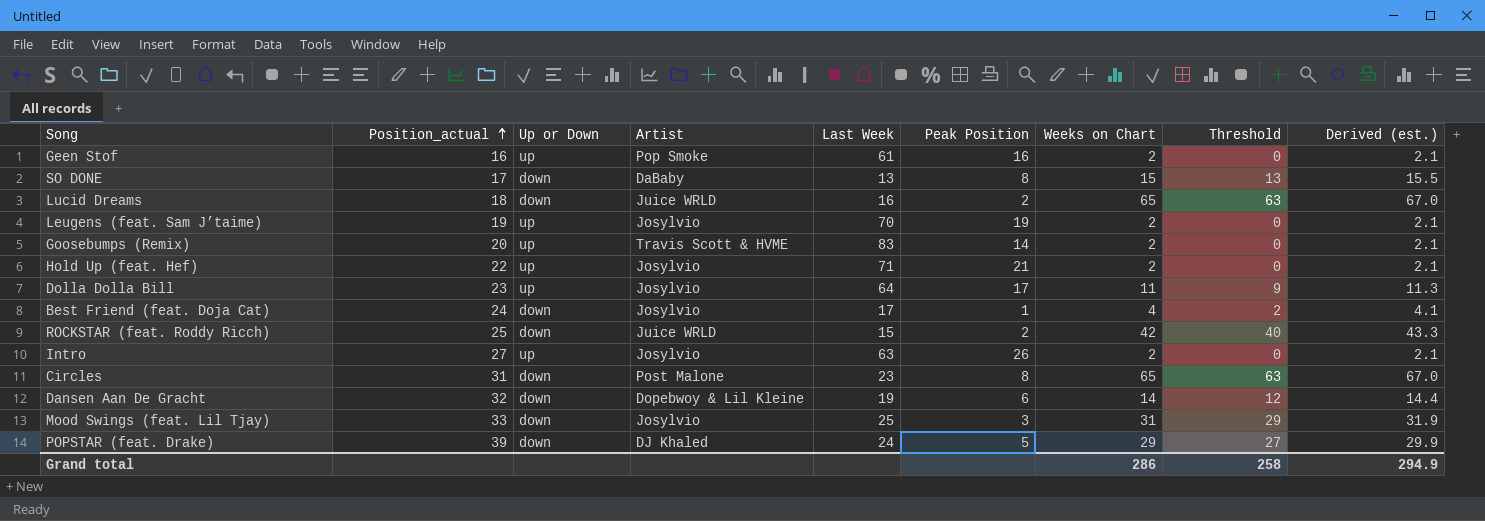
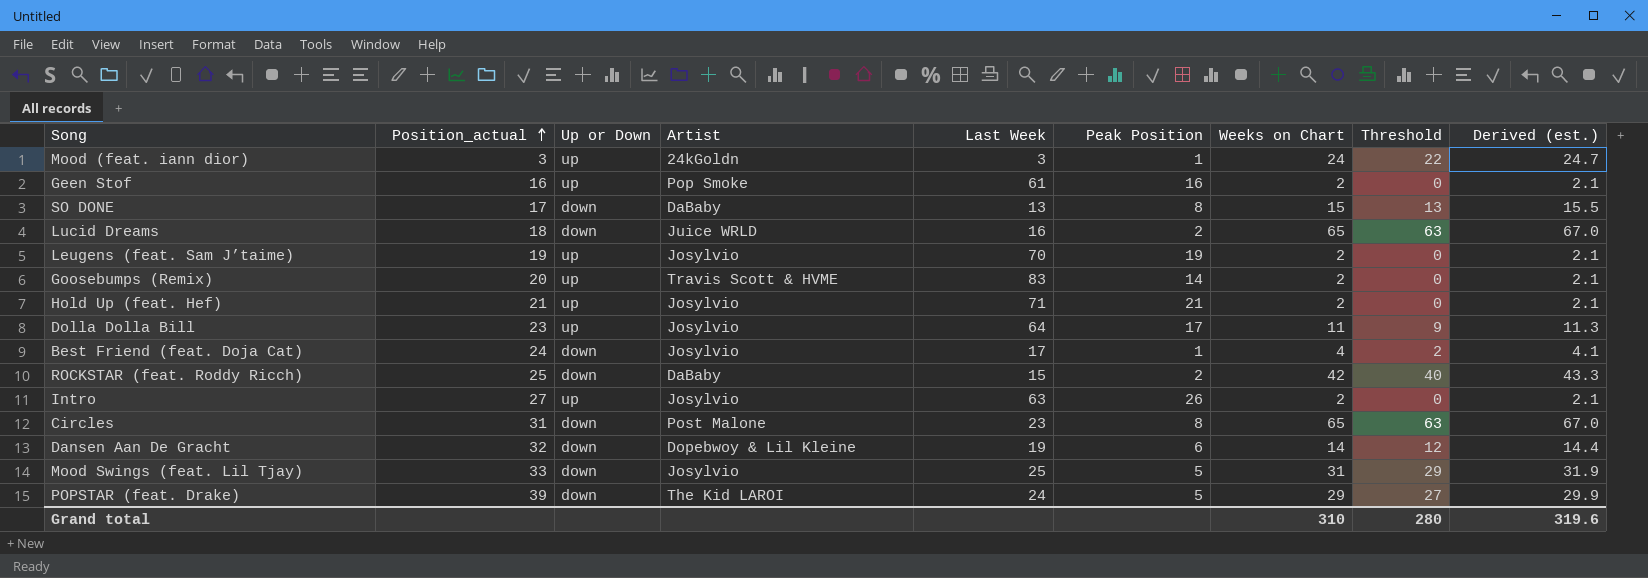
row Mood (feat. iann dior): none -> 3 | up | 24kGoldn | 3 | 1 | 24 | 22 | 24.7
Hold Up (feat. Hef) | Position_actual: 22 -> 21
ROCKSTAR (feat. Roddy Ricch) | Artist: Juice WRLD -> DaBaby
Mood Swings (feat. Lil Tjay) | Peak Position: 3 -> 5
POPSTAR (feat. Drake) | Artist: DJ Khaled -> The Kid LAROI
Grand total | Weeks on Chart: 286 -> 310
Grand total | Threshold: 258 -> 280
Grand total | Derived (est.): 294.9 -> 319.6

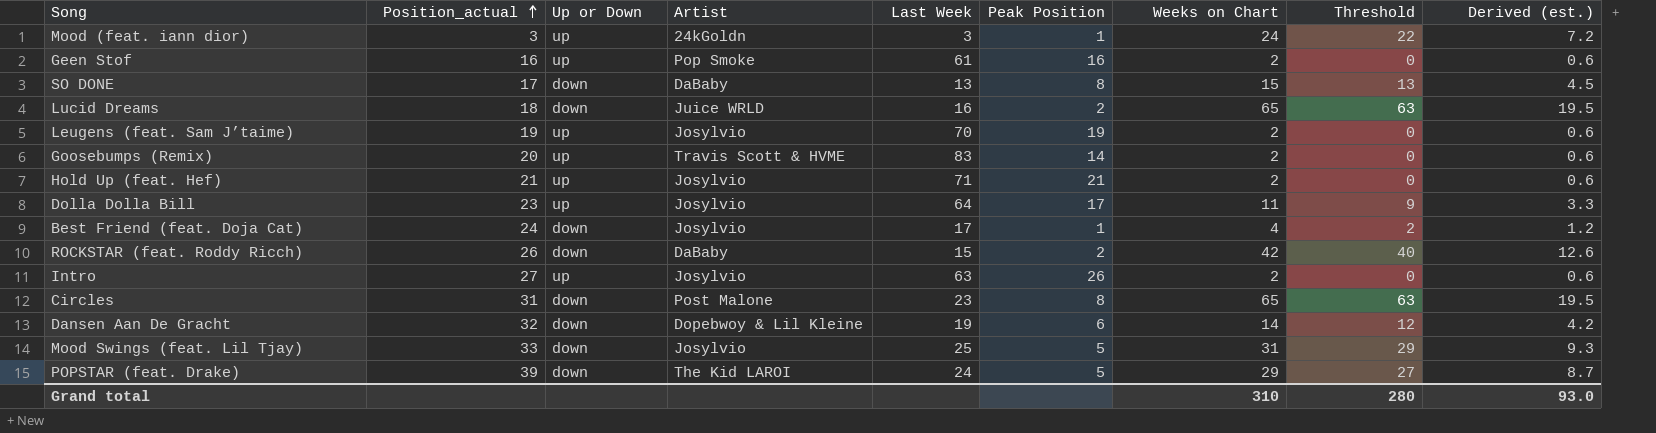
column Derived (est.) | formula: [Weeks on Chart] * 1.03 -> [Weeks on Chart] * 0.3
ROCKSTAR (feat. Roddy Ricch) | Position_actual: 25 -> 26
Grand total | Derived (est.): 319.6 -> 93.0

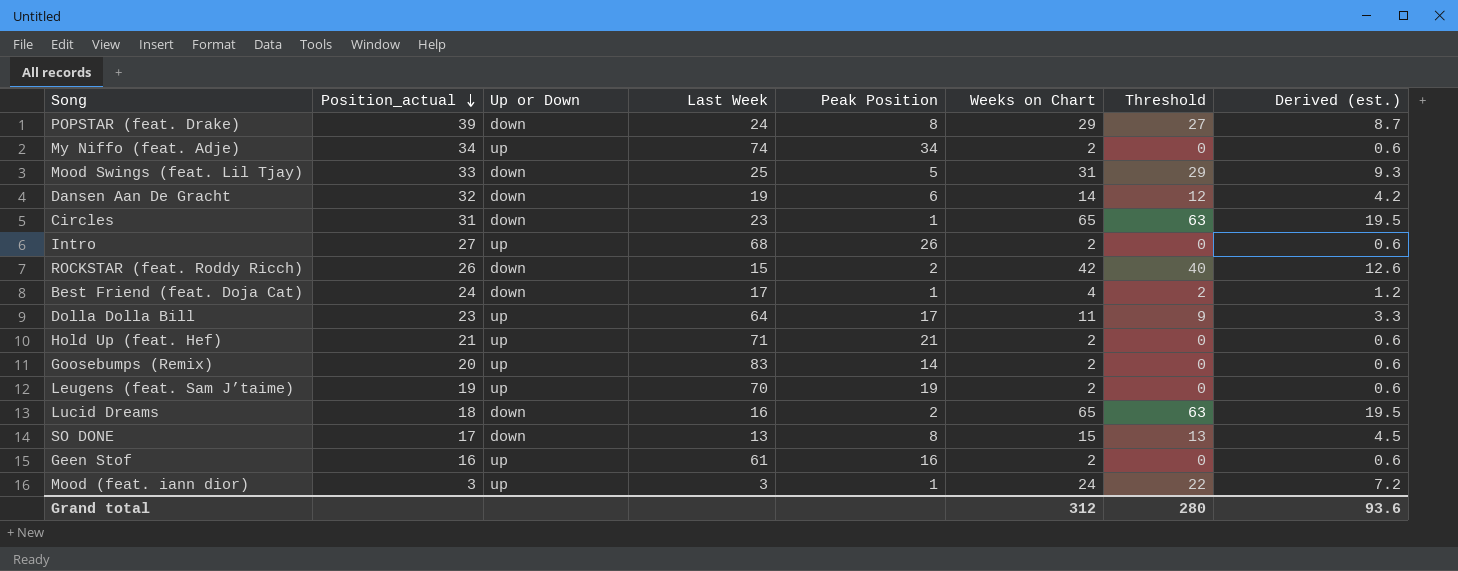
row order: Position_actual ascending -> Position_actual descending
column Artist | position: 4 -> none
POPSTAR (feat. Drake) | Peak Position: 5 -> 8
row My Niffo (feat. Adje): none -> 34 | up | 74 | 34 | 2 | 0 | 0.6
Circles | Peak Position: 8 -> 1
Intro | Last Week: 63 -> 68
Grand total | Weeks on Chart: 310 -> 312
Grand total | Derived (est.): 93.0 -> 93.6

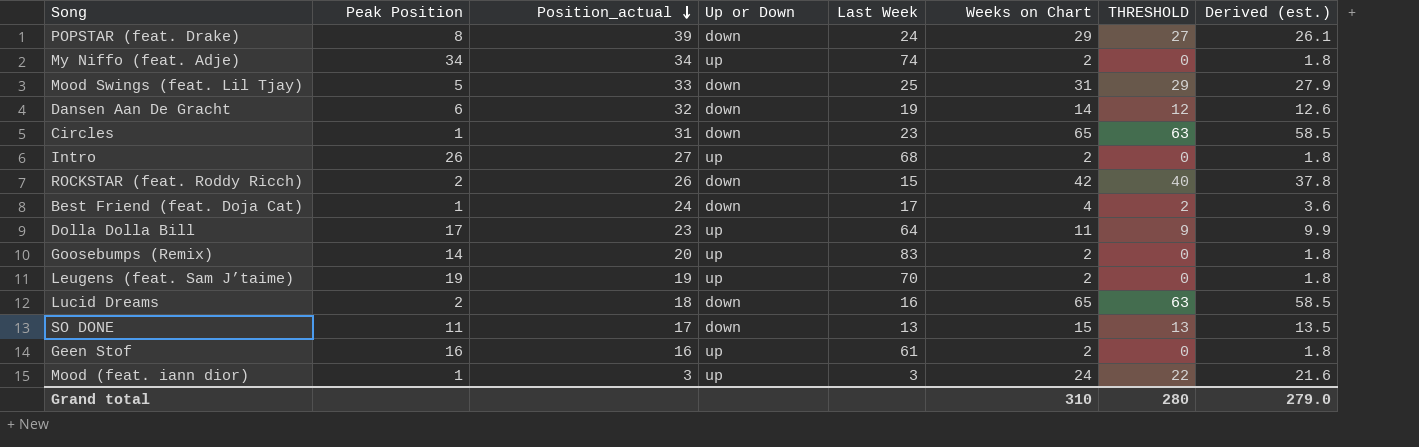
column Peak Position | position: 5 -> 2
column name: Threshold -> THRESHOLD
column Derived (est.) | formula: [Weeks on Chart] * 0.3 -> [Weeks on Chart] * 0.9
row Hold Up (feat. Hef): 21 | up | 71 | 21 | 2 | 0 | 0.6 -> none
SO DONE | Peak Position: 8 -> 11
Grand total | Weeks on Chart: 312 -> 310
Grand total | Derived (est.): 93.6 -> 279.0

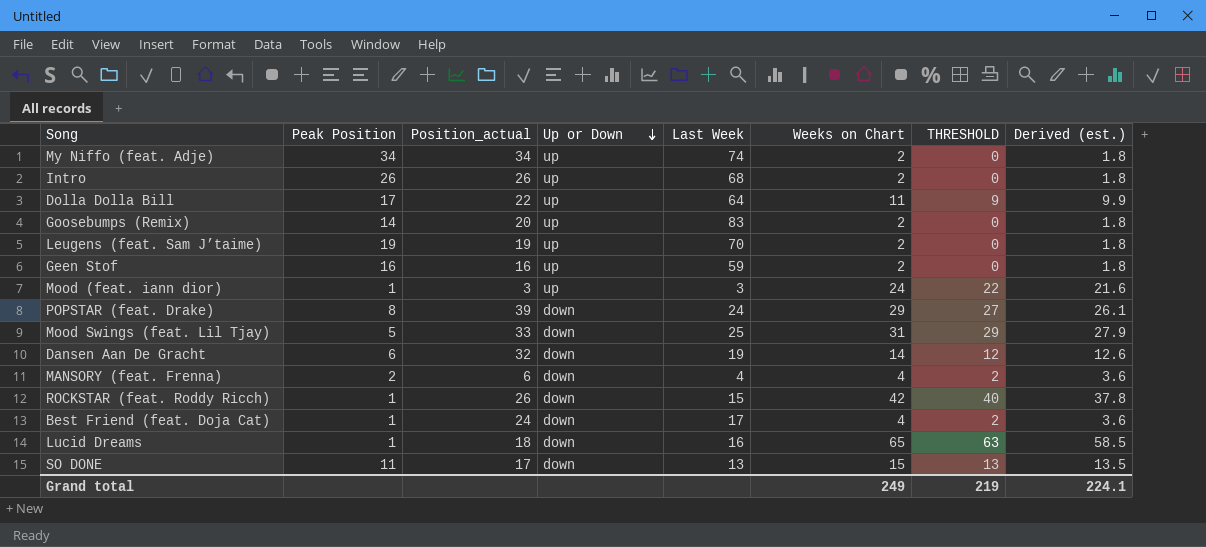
row order: Position_actual descending -> Up or Down descending
row Circles: 1 | 31 | down | 23 | 65 | 63 | 58.5 -> none
Intro | Position_actual: 27 -> 26
Dolla Dolla Bill | Position_actual: 23 -> 22
Geen Stof | Last Week: 61 -> 59
row MANSORY (feat. Frenna): none -> 2 | 6 | down | 4 | 4 | 2 | 3.6
ROCKSTAR (feat. Roddy Ricch) | Peak Position: 2 -> 1
Lucid Dreams | Peak Position: 2 -> 1
Grand total | Weeks on Chart: 310 -> 249
Grand total | THRESHOLD: 280 -> 219
Grand total | Derived (est.): 279.0 -> 224.1

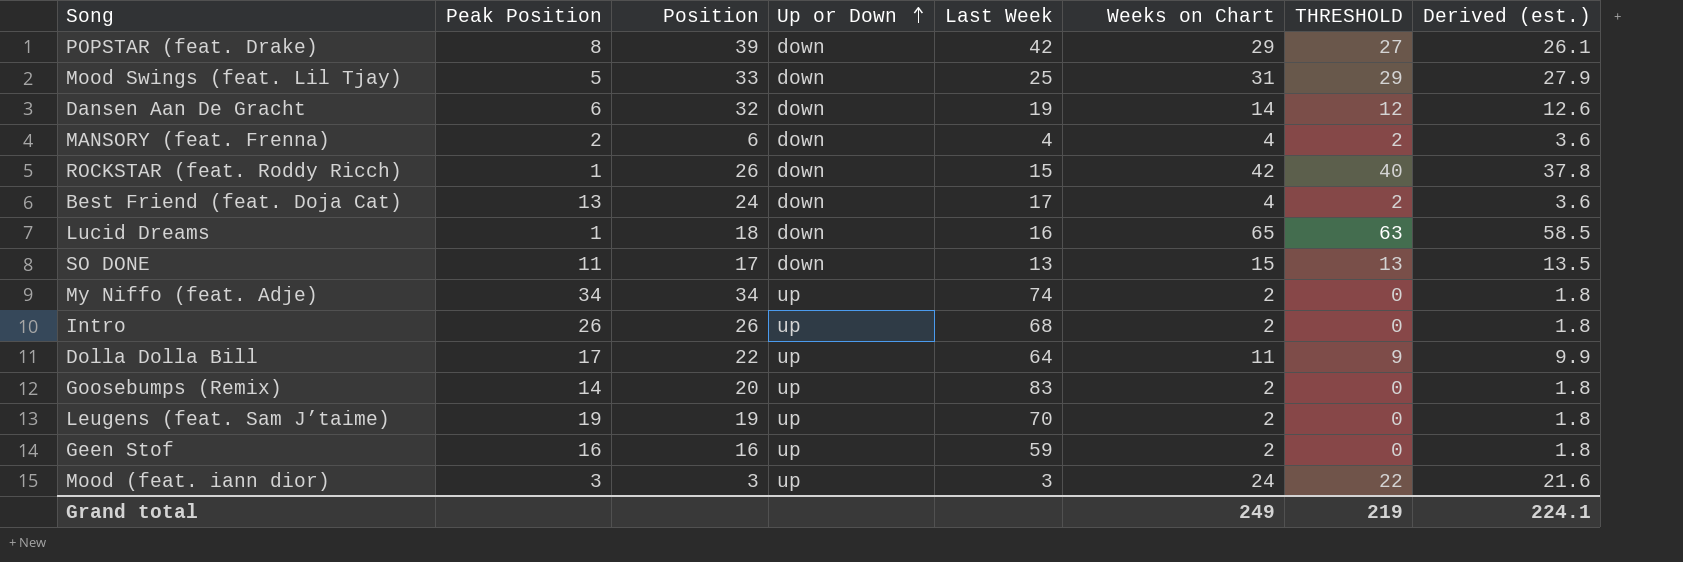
row order: Up or Down descending -> Up or Down ascending
column name: Position_actual -> Position
POPSTAR (feat. Drake) | Last Week: 24 -> 42
Best Friend (feat. Doja Cat) | Peak Position: 1 -> 13
Mood (feat. iann dior) | Peak Position: 1 -> 3

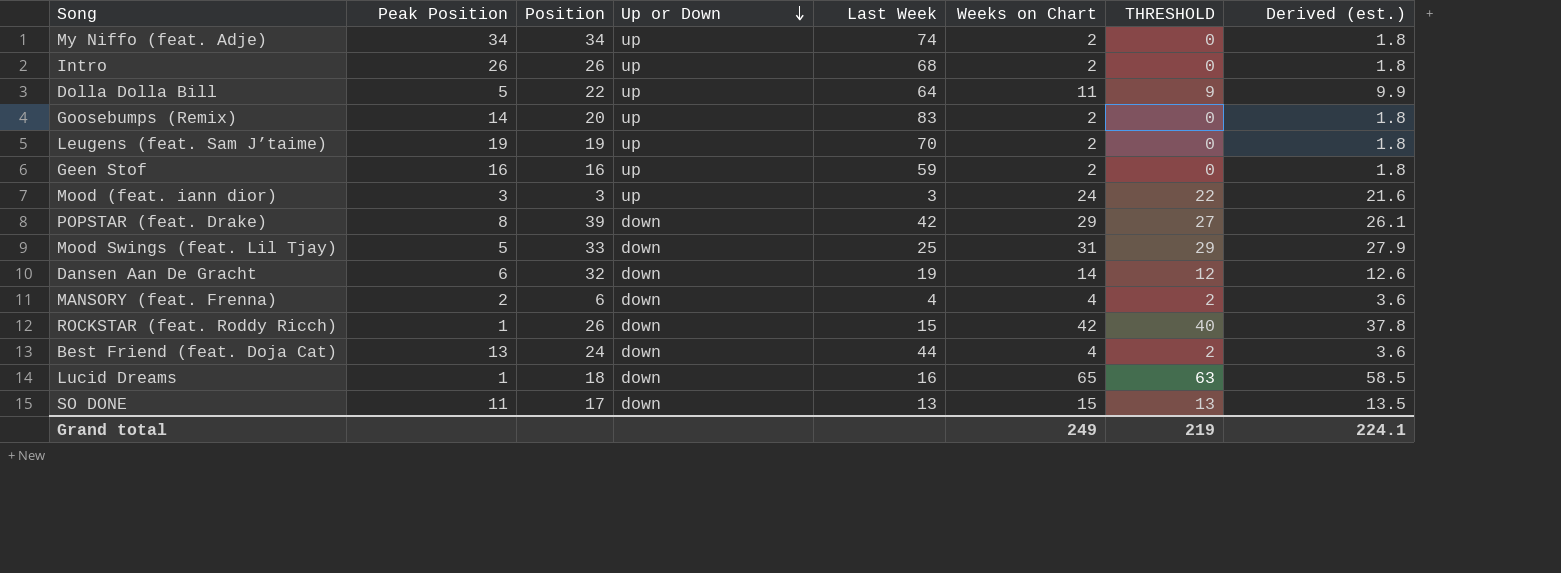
row order: Up or Down ascending -> Up or Down descending
Dolla Dolla Bill | Peak Position: 17 -> 5
Best Friend (feat. Doja Cat) | Last Week: 17 -> 44

